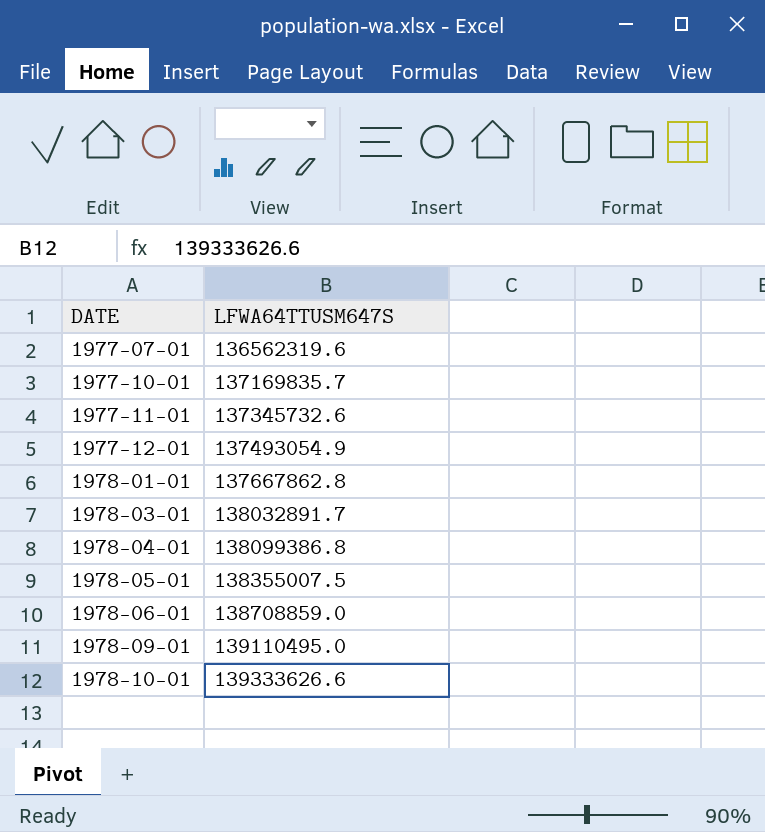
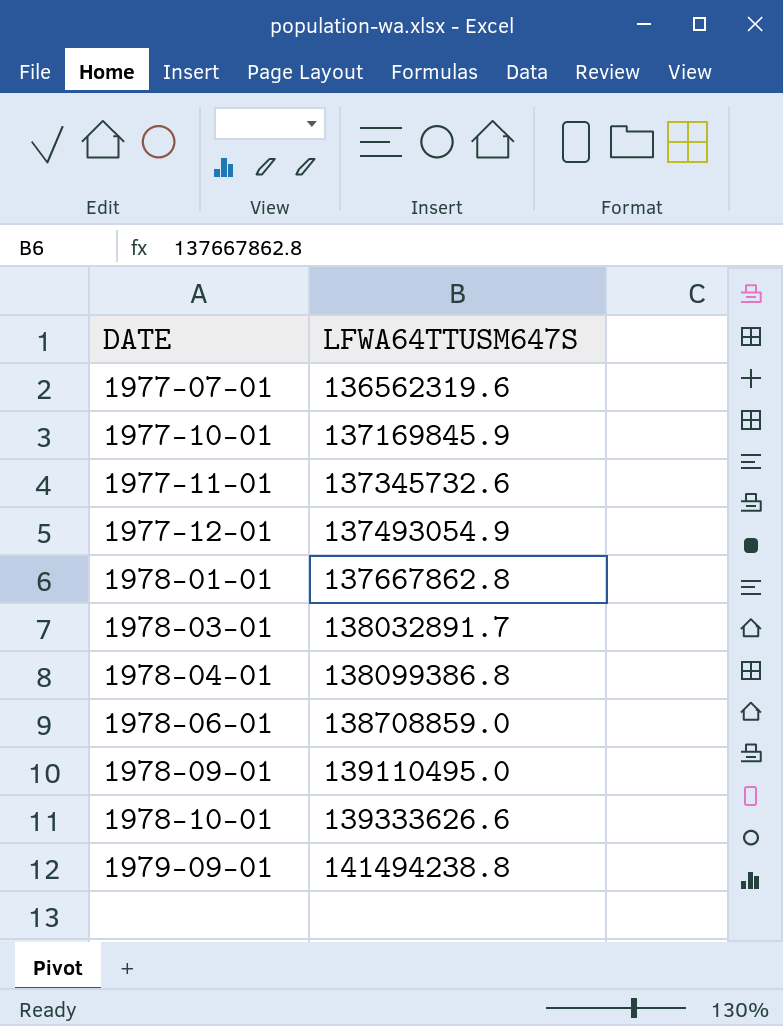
row 1978-05-01: 138355007.5 -> none
1977-10-01 | LFWA64TTUSM647S: 137169835.7 -> 137169845.9
row 1979-09-01: none -> 141494238.8

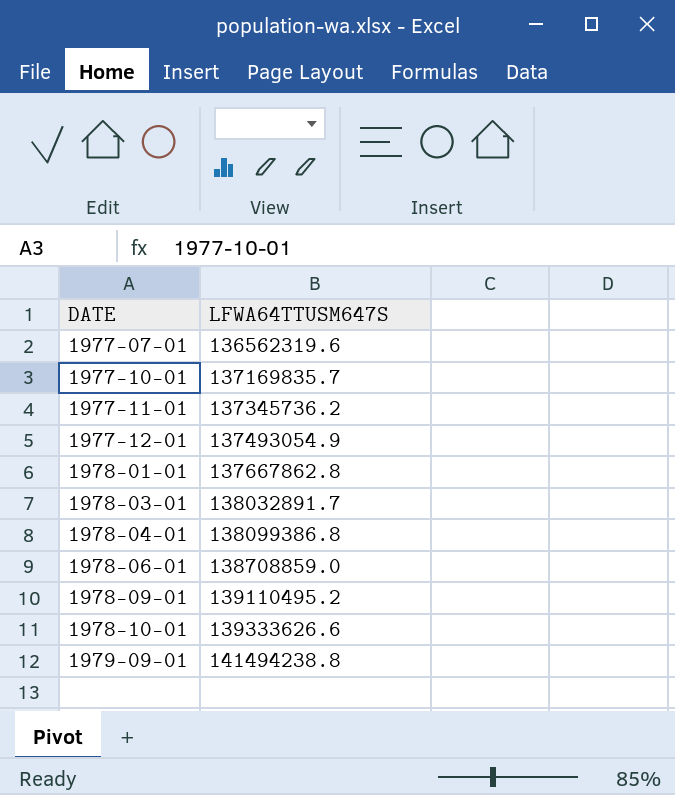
1977-10-01 | LFWA64TTUSM647S: 137169845.9 -> 137169835.7
1977-11-01 | LFWA64TTUSM647S: 137345732.6 -> 137345736.2
1978-09-01 | LFWA64TTUSM647S: 139110495.0 -> 139110495.2

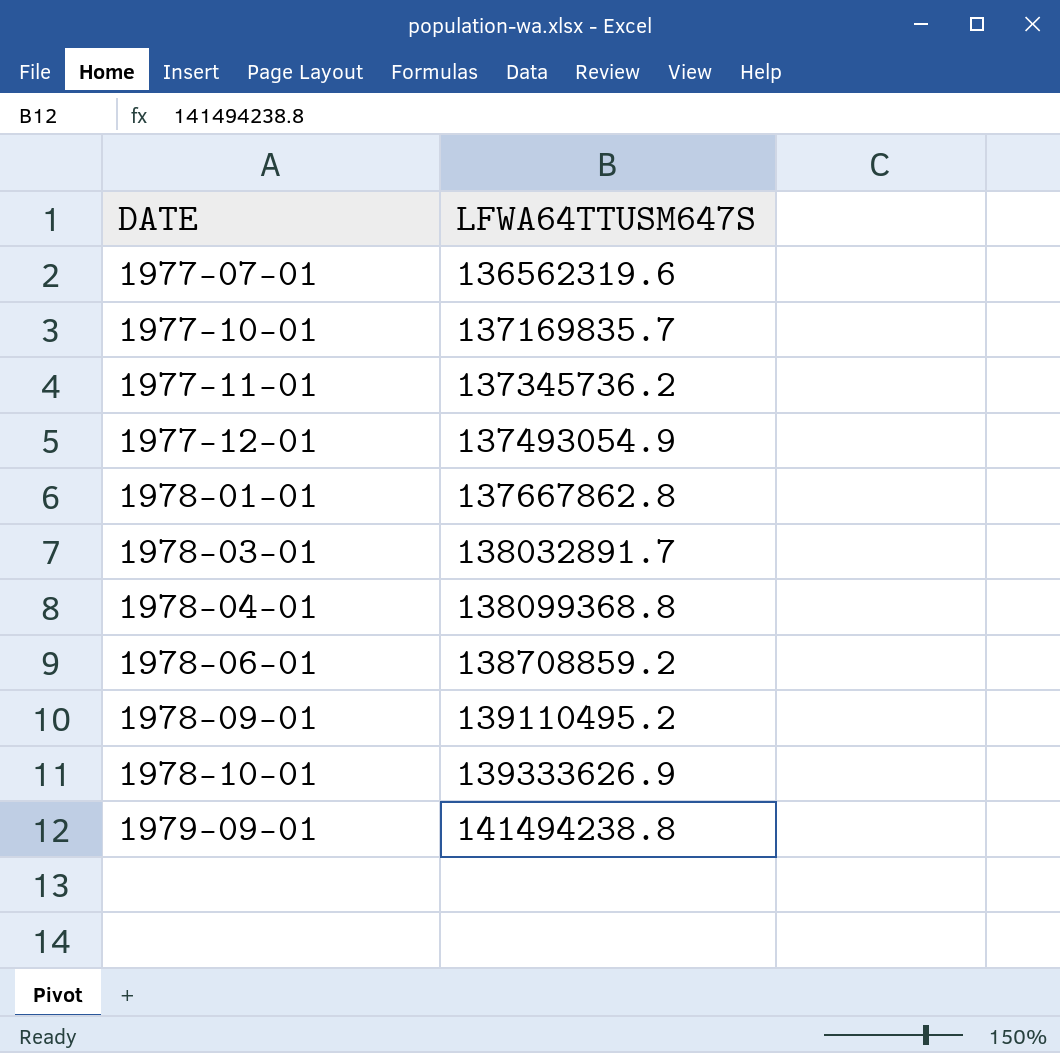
1978-04-01 | LFWA64TTUSM647S: 138099386.8 -> 138099368.8
1978-06-01 | LFWA64TTUSM647S: 138708859.0 -> 138708859.2
1978-10-01 | LFWA64TTUSM647S: 139333626.6 -> 139333626.9

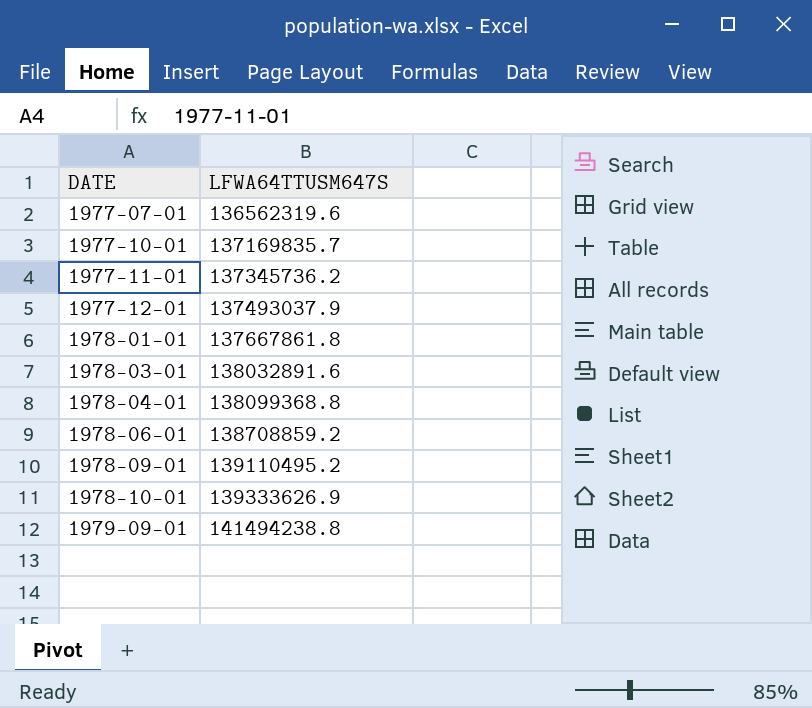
1977-12-01 | LFWA64TTUSM647S: 137493054.9 -> 137493037.9
1978-01-01 | LFWA64TTUSM647S: 137667862.8 -> 137667861.8
1978-03-01 | LFWA64TTUSM647S: 138032891.7 -> 138032891.6

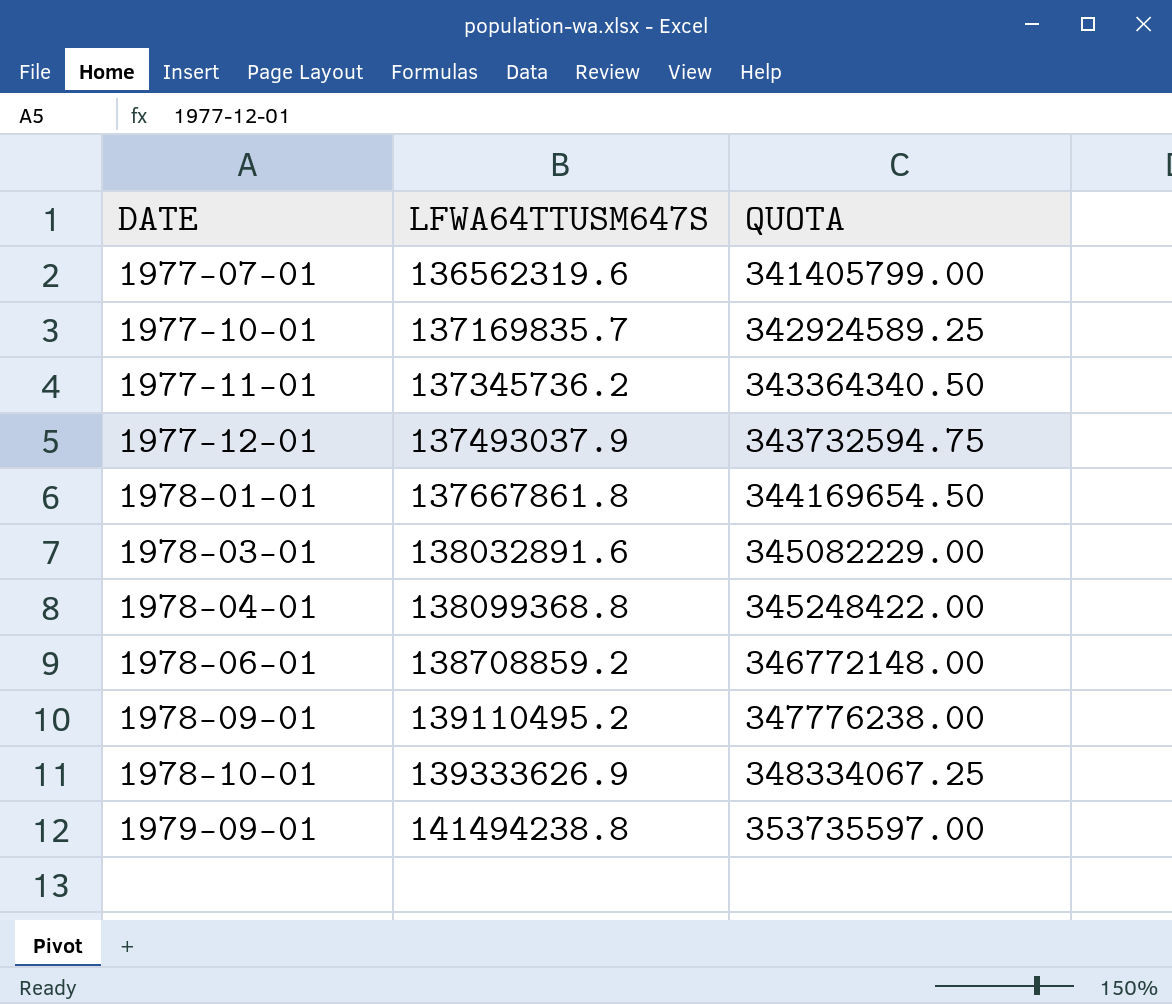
column QUOTA | formula: none -> [LFWA64TTUSM647S] * 2.5

